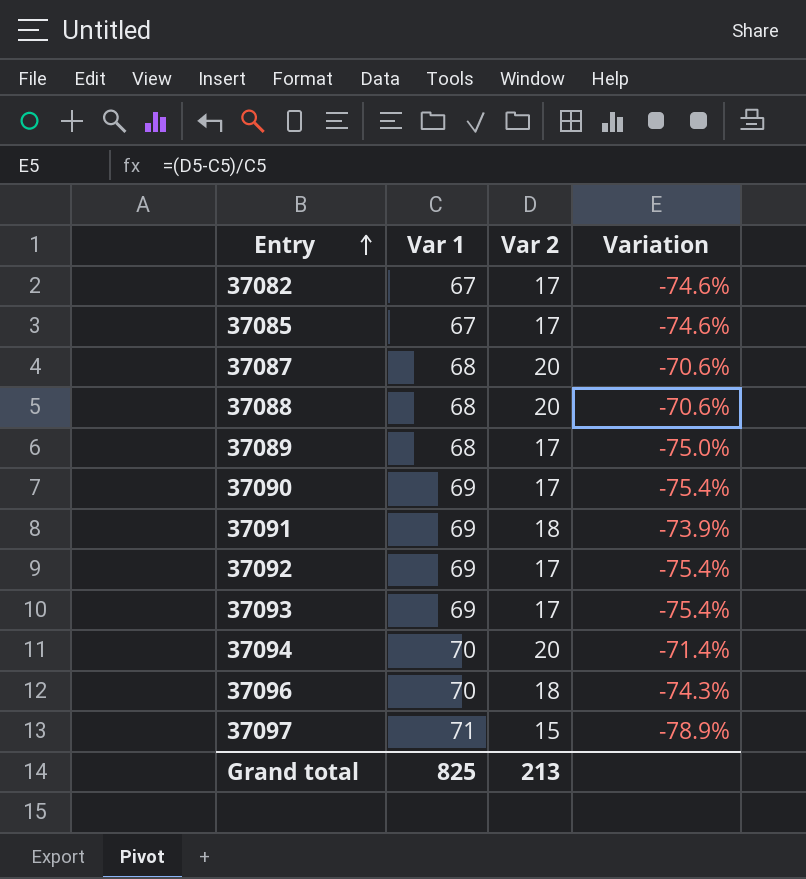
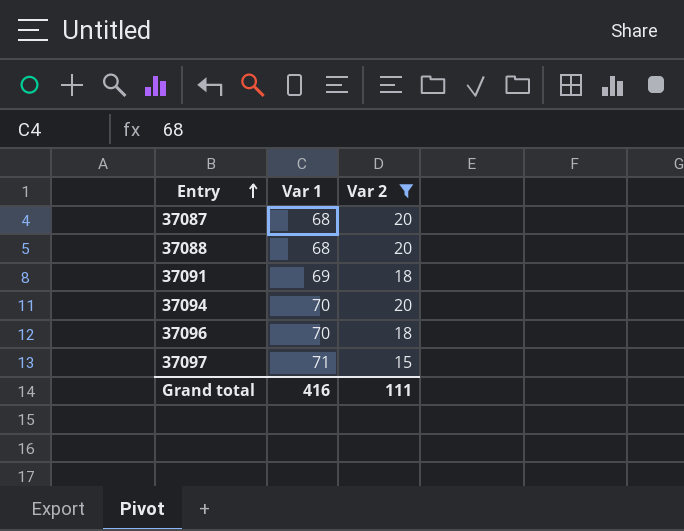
filter: none -> Var 2 != 17
column Variation | formula: ([Var 2] - [Var 1]) / [Var 1] -> none
Grand total | Var 1: 825 -> 416
Grand total | Var 2: 213 -> 111

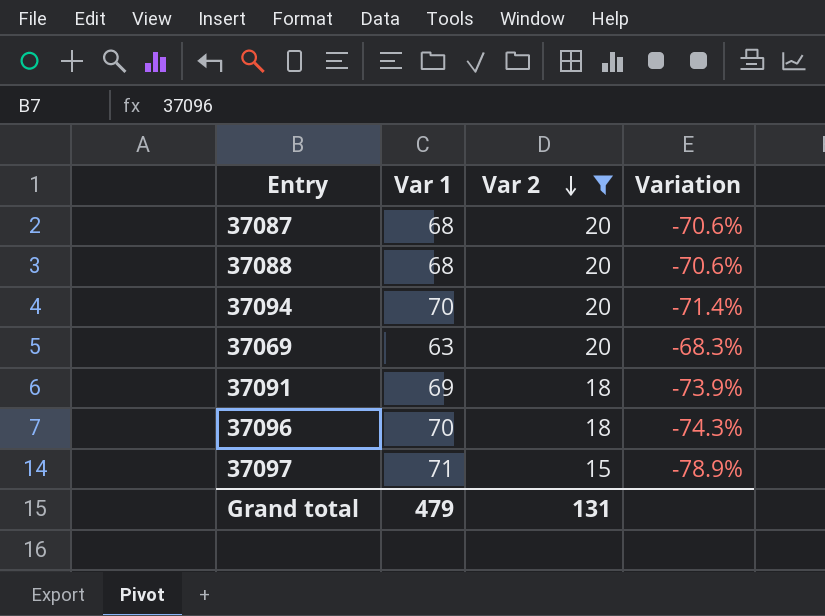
row order: Entry ascending -> Var 2 descending
column Variation | formula: none -> ([Var 2] - [Var 1]) / [Var 1]
row 37069: none -> 63 | 20 | -68.3%
Grand total | Var 1: 416 -> 479
Grand total | Var 2: 111 -> 131

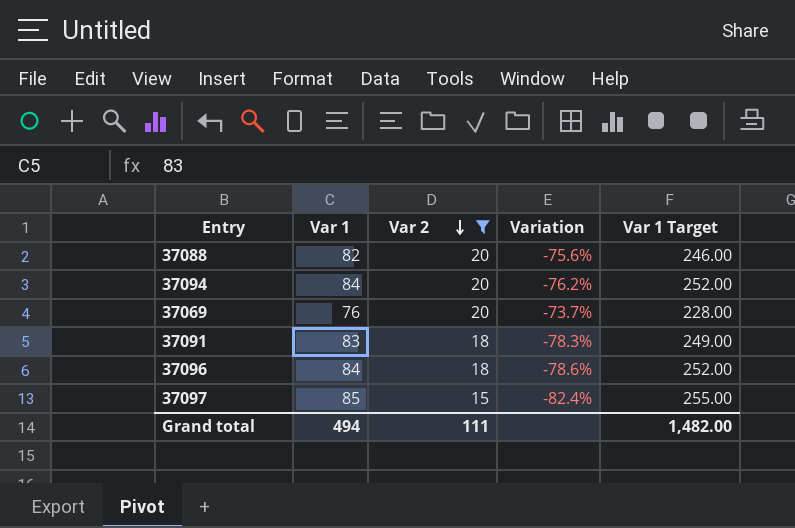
column Var 1 Target | formula: none -> [Var 1] * 3
row 37087: 68 | 20 | -70.6% -> none
37088 | Var 1: 68 -> 82
37088 | Variation: -70.6% -> -75.6%
37094 | Var 1: 70 -> 84
37094 | Variation: -71.4% -> -76.2%
37069 | Var 1: 63 -> 76
37069 | Variation: -68.3% -> -73.7%
37091 | Var 1: 69 -> 83
37091 | Variation: -73.9% -> -78.3%
37096 | Var 1: 70 -> 84
37096 | Variation: -74.3% -> -78.6%
37097 | Var 1: 71 -> 85
37097 | Variation: -78.9% -> -82.4%
Grand total | Var 1: 479 -> 494
Grand total | Var 2: 131 -> 111

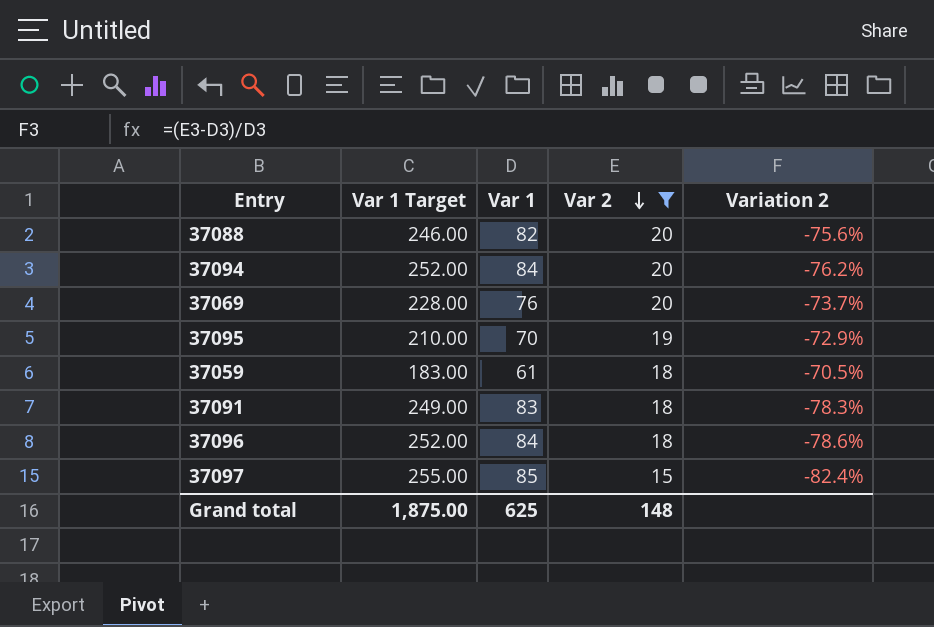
column Var 1 Target | position: 5 -> 2
column name: Variation -> Variation 2
row 37095: none -> 210.00 | 70 | 19 | -72.9%
row 37059: none -> 183.00 | 61 | 18 | -70.5%
Grand total | Var 1 Target: 1,482.00 -> 1,875.00
Grand total | Var 1: 494 -> 625
Grand total | Var 2: 111 -> 148

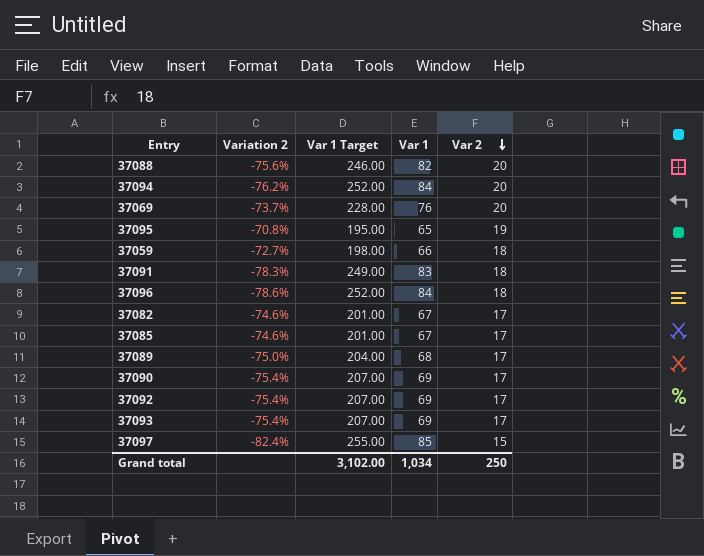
filter: Var 2 != 17 -> none
column Variation 2 | position: 5 -> 2
37095 | Variation 2: -72.9% -> -70.8%
37095 | Var 1 Target: 210.00 -> 195.00
37095 | Var 1: 70 -> 65
37059 | Variation 2: -70.5% -> -72.7%
37059 | Var 1 Target: 183.00 -> 198.00
37059 | Var 1: 61 -> 66
Grand total | Var 1 Target: 1,875.00 -> 3,102.00
Grand total | Var 1: 625 -> 1,034
Grand total | Var 2: 148 -> 250

